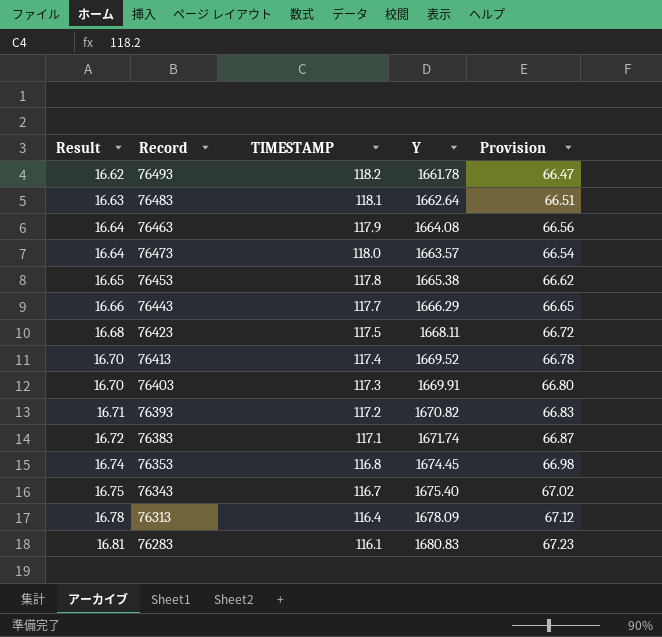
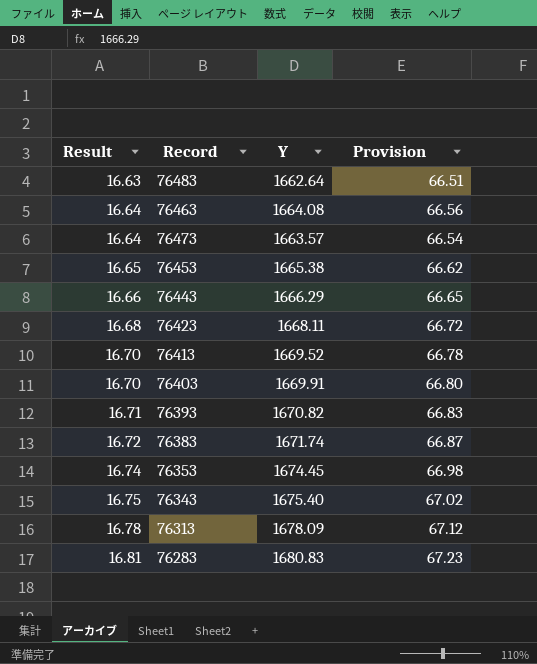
column TIMESTAMP | position: 3 -> none
row 76493: 16.62 | 118.2 | 1661.78 | 66.47 -> none

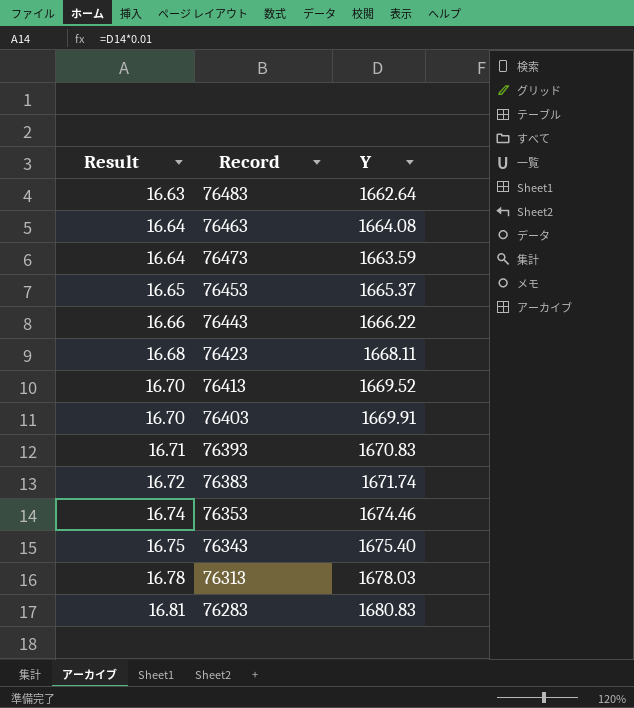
column Provision | formula: [Y] * 0.04 -> none
76473 | Y: 1663.57 -> 1663.59
76453 | Y: 1665.38 -> 1665.37
76443 | Y: 1666.29 -> 1666.22
76393 | Y: 1670.82 -> 1670.83
76353 | Y: 1674.45 -> 1674.46
76313 | Y: 1678.09 -> 1678.03

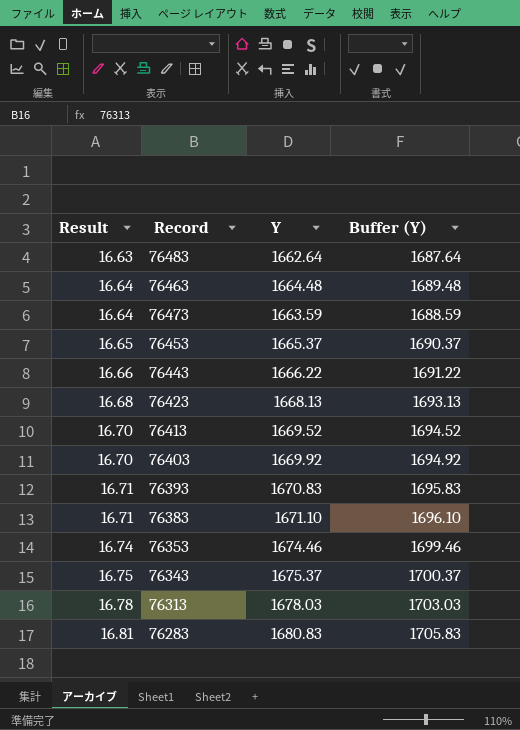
column Buffer (Y) | formula: none -> [Y] + 25
76463 | Y: 1664.08 -> 1664.48
76423 | Y: 1668.11 -> 1668.13
76403 | Y: 1669.91 -> 1669.92
76383 | Result: 16.72 -> 16.71
76383 | Y: 1671.74 -> 1671.10
76343 | Y: 1675.40 -> 1675.37

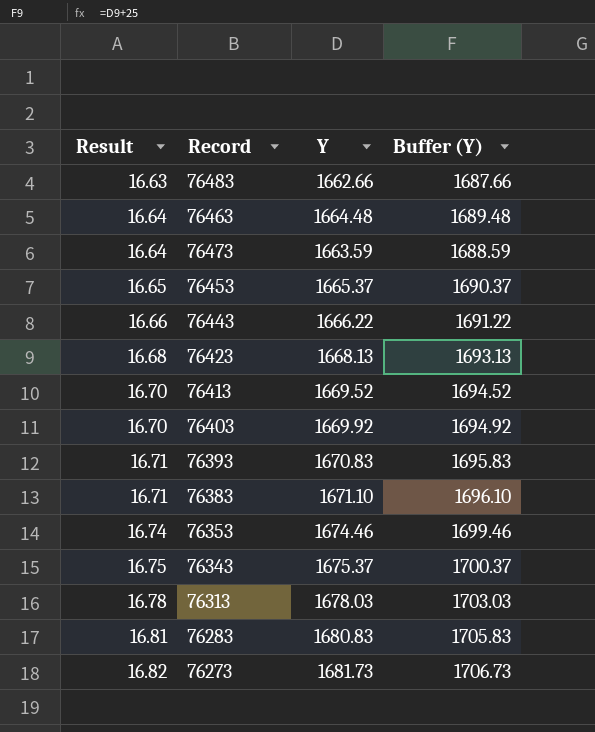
76483 | Y: 1662.64 -> 1662.66
76483 | Buffer (Y): 1687.64 -> 1687.66
row 76273: none -> 16.82 | 1681.73 | 1706.73

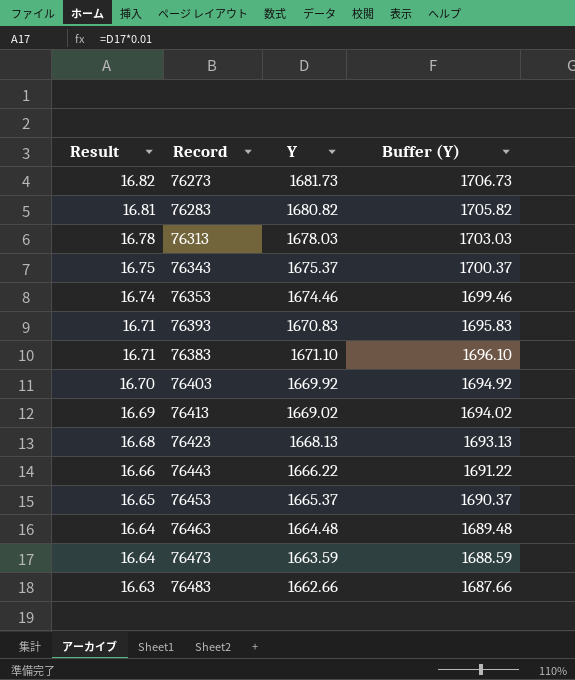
row order: Result ascending -> Result descending
76283 | Y: 1680.83 -> 1680.82
76283 | Buffer (Y): 1705.83 -> 1705.82
76413 | Result: 16.70 -> 16.69
76413 | Y: 1669.52 -> 1669.02
76413 | Buffer (Y): 1694.52 -> 1694.02

